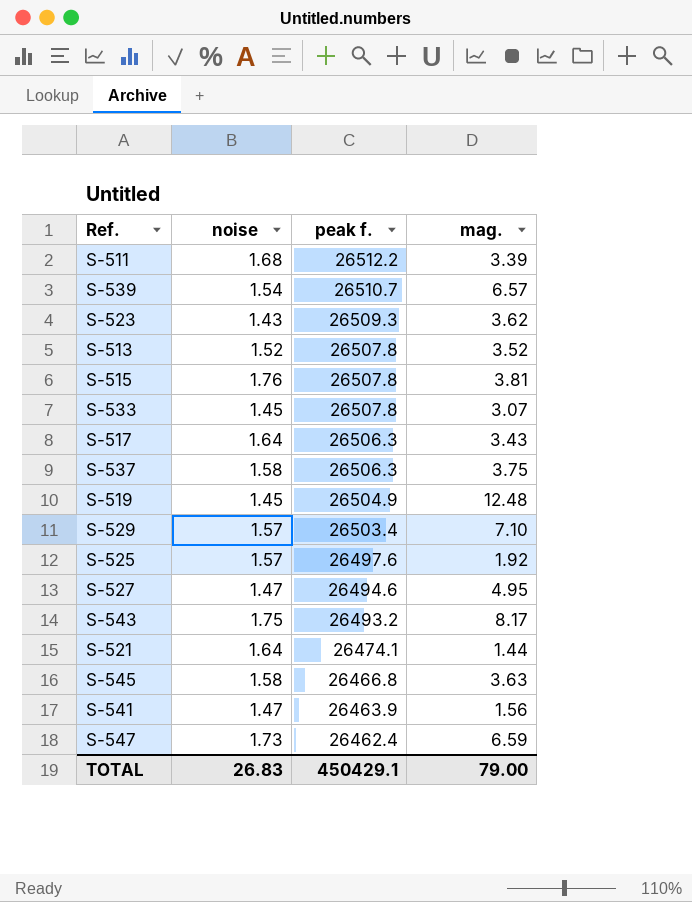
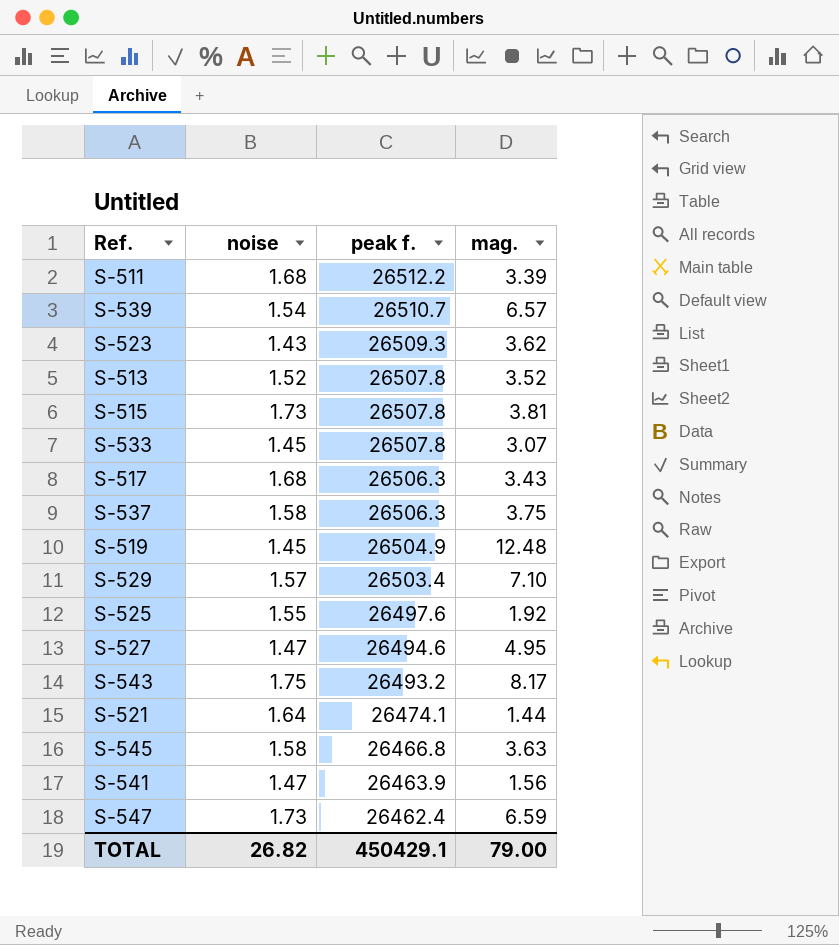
S-515 | noise: 1.76 -> 1.73
S-517 | noise: 1.64 -> 1.68
S-525 | noise: 1.57 -> 1.55
TOTAL | noise: 26.83 -> 26.82

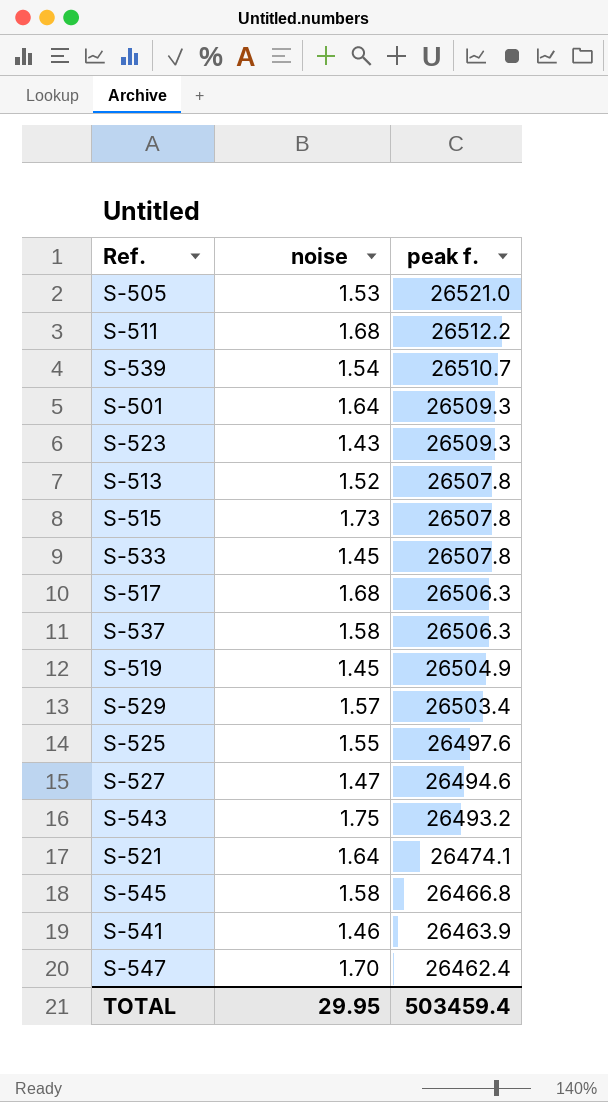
column mag. | position: 4 -> none
row S-505: none -> 1.53 | 26521.0
row S-501: none -> 1.64 | 26509.3
S-541 | noise: 1.47 -> 1.46
S-547 | noise: 1.73 -> 1.70
TOTAL | noise: 26.82 -> 29.95
TOTAL | peak f.: 450429.1 -> 503459.4

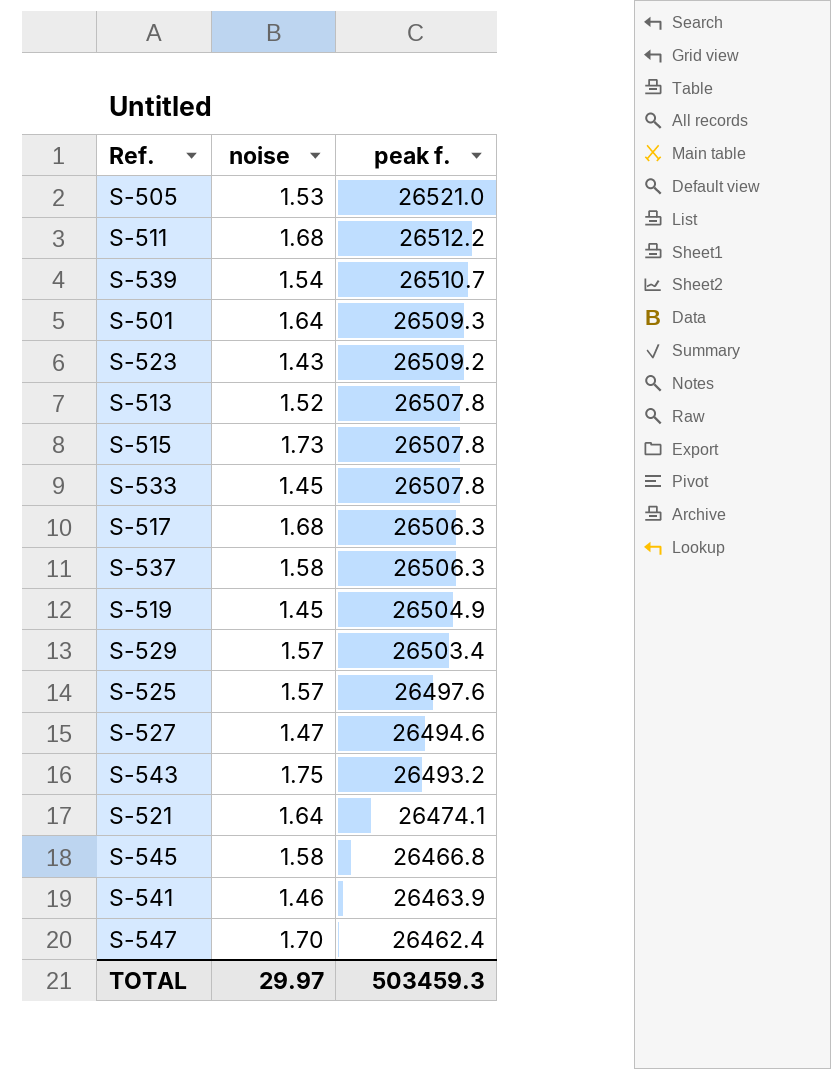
S-523 | peak f.: 26509.3 -> 26509.2
S-525 | noise: 1.55 -> 1.57
TOTAL | noise: 29.95 -> 29.97
TOTAL | peak f.: 503459.4 -> 503459.3

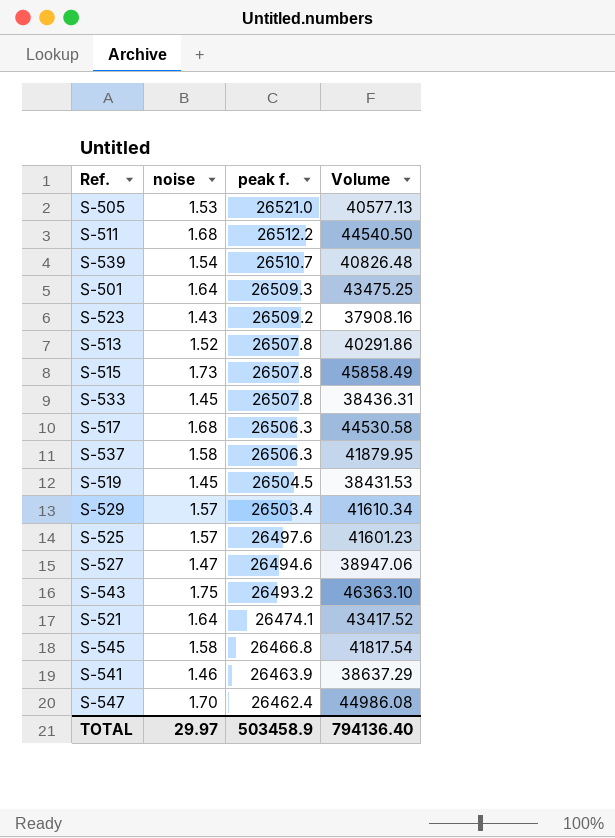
column Volume | formula: none -> [noise] * [peak f.]
S-519 | peak f.: 26504.9 -> 26504.5
TOTAL | peak f.: 503459.3 -> 503458.9

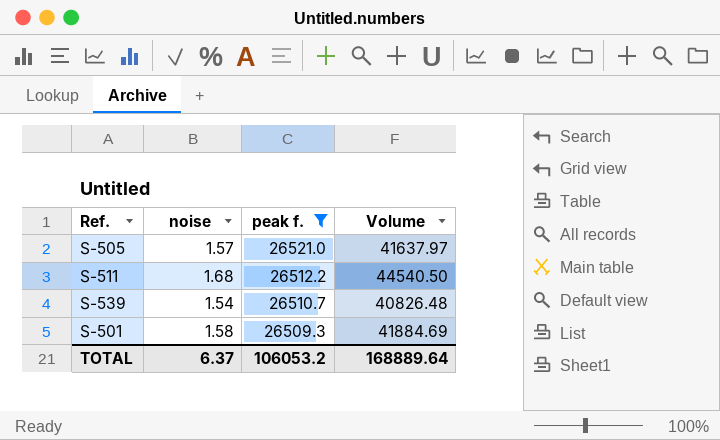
filter: none -> peak f. >= 26509.3
S-505 | noise: 1.53 -> 1.57
S-505 | Volume: 40577.13 -> 41637.97
S-501 | noise: 1.64 -> 1.58
S-501 | Volume: 43475.25 -> 41884.69
TOTAL | noise: 29.97 -> 6.37
TOTAL | peak f.: 503458.9 -> 106053.2
TOTAL | Volume: 794136.40 -> 168889.64

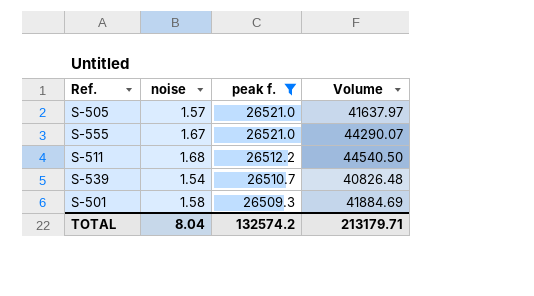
row S-555: none -> 1.67 | 26521.0 | 44290.07
TOTAL | noise: 6.37 -> 8.04
TOTAL | peak f.: 106053.2 -> 132574.2
TOTAL | Volume: 168889.64 -> 213179.71

